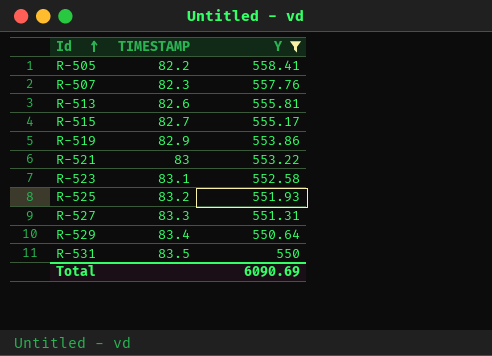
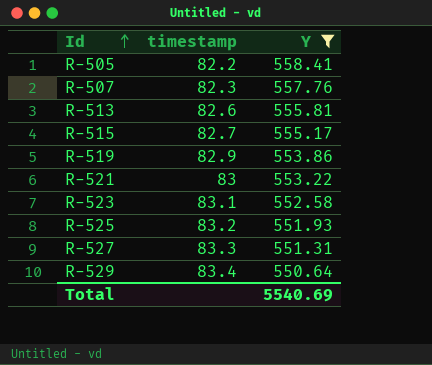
column name: TIMESTAMP -> timestamp
row R-531: 83.5 | 550 -> none
Total | Y: 6090.69 -> 5540.69

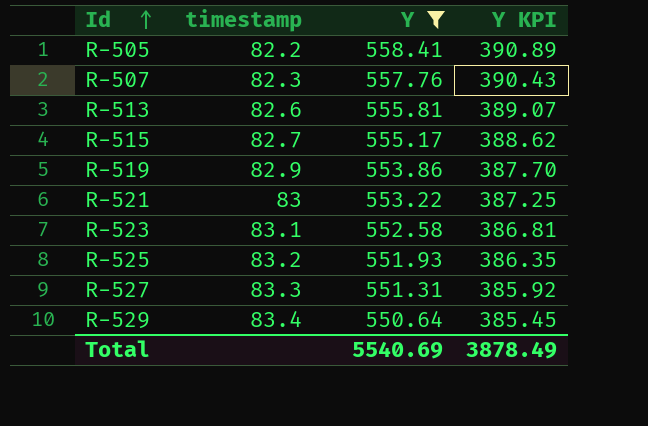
column Y KPI | formula: none -> [Y] * 0.7

